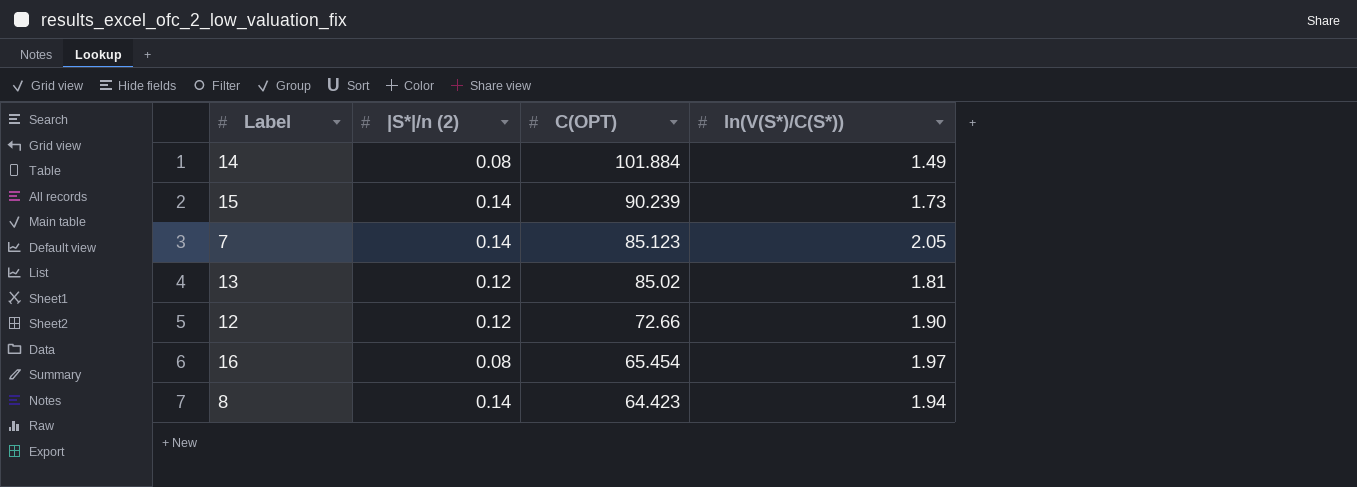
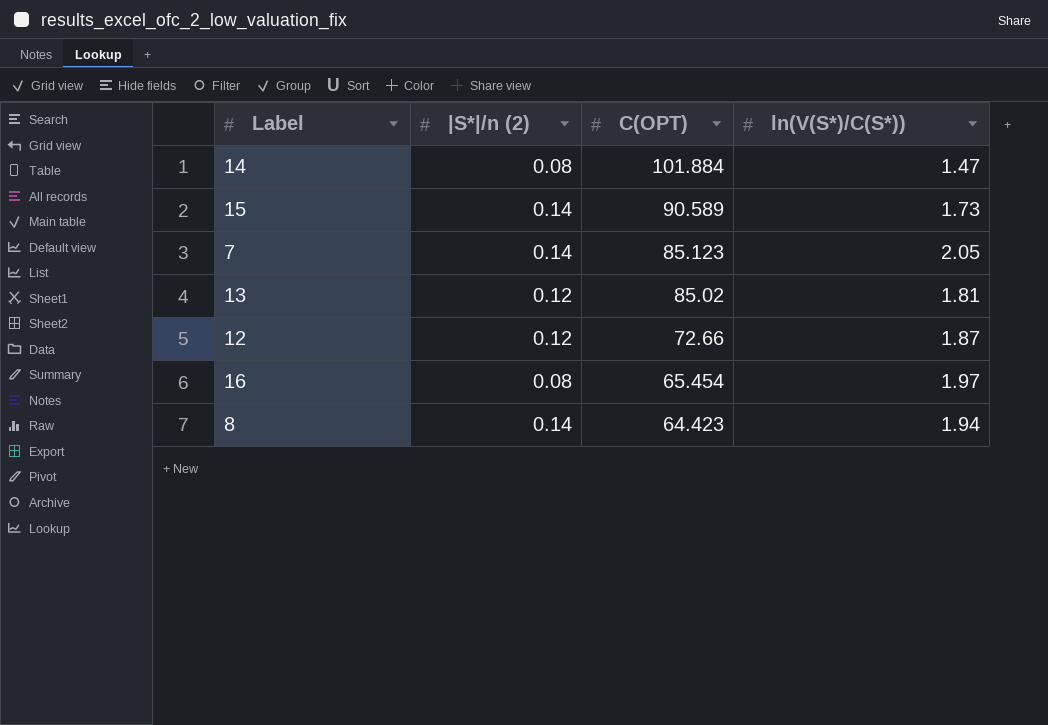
14 | ln(V(S*)/C(S*)): 1.49 -> 1.47
15 | C(OPT): 90.239 -> 90.589
12 | ln(V(S*)/C(S*)): 1.90 -> 1.87

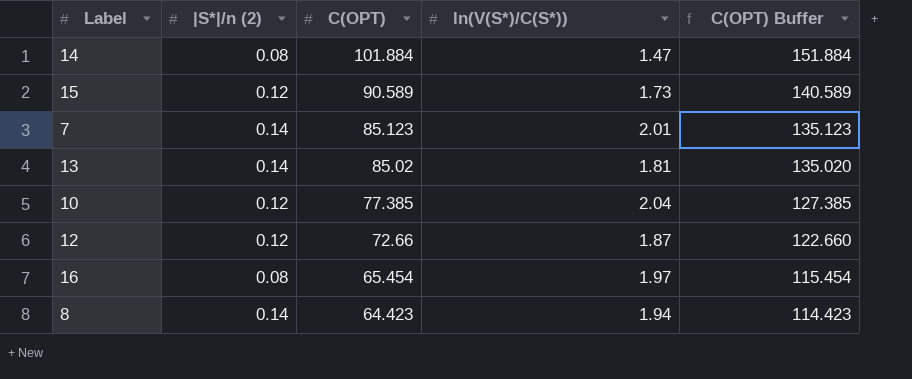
column C(OPT) Buffer | formula: none -> [C(OPT)] + 50
15 | |S*|/n (2): 0.14 -> 0.12
7 | ln(V(S*)/C(S*)): 2.05 -> 2.01
13 | |S*|/n (2): 0.12 -> 0.14
row 10: none -> 0.12 | 77.385 | 2.04 | 127.385

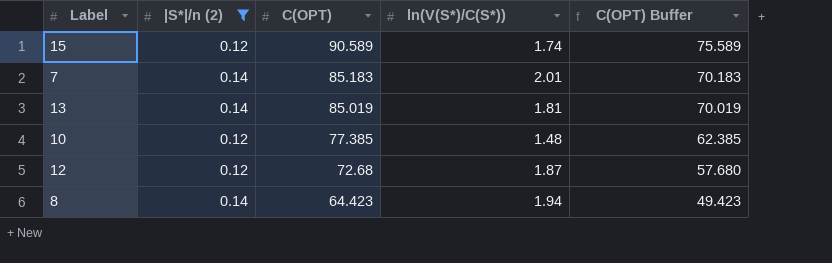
filter: none -> |S*|/n (2) != 0.08
column C(OPT) Buffer | formula: [C(OPT)] + 50 -> [C(OPT)] - 15
15 | ln(V(S*)/C(S*)): 1.73 -> 1.74
7 | C(OPT): 85.123 -> 85.183
13 | C(OPT): 85.02 -> 85.019
10 | ln(V(S*)/C(S*)): 2.04 -> 1.48
12 | C(OPT): 72.66 -> 72.68

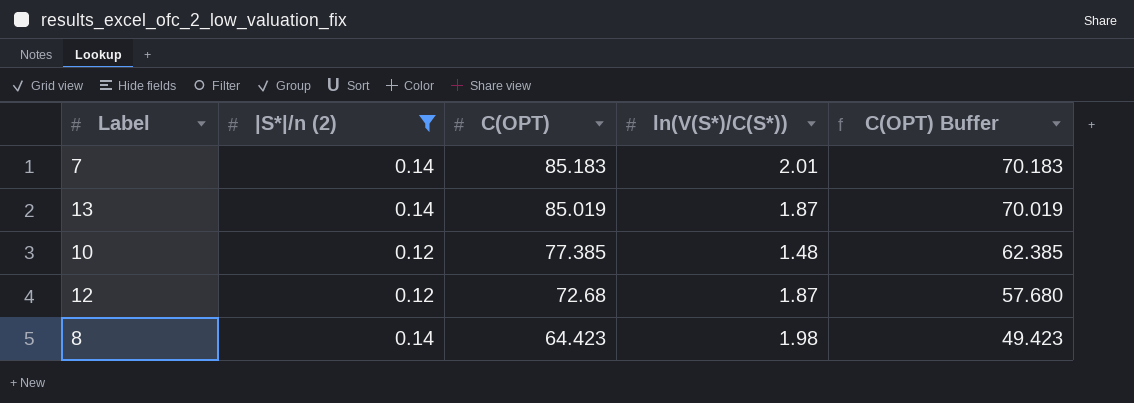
row 15: 0.12 | 90.589 | 1.74 | 75.589 -> none
13 | ln(V(S*)/C(S*)): 1.81 -> 1.87
8 | ln(V(S*)/C(S*)): 1.94 -> 1.98

